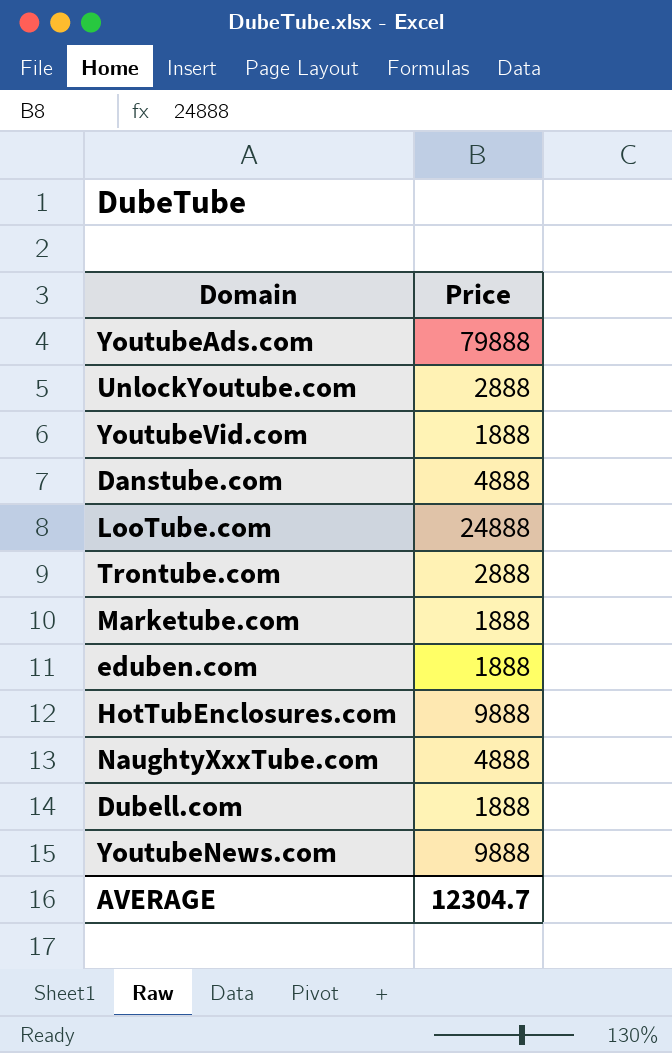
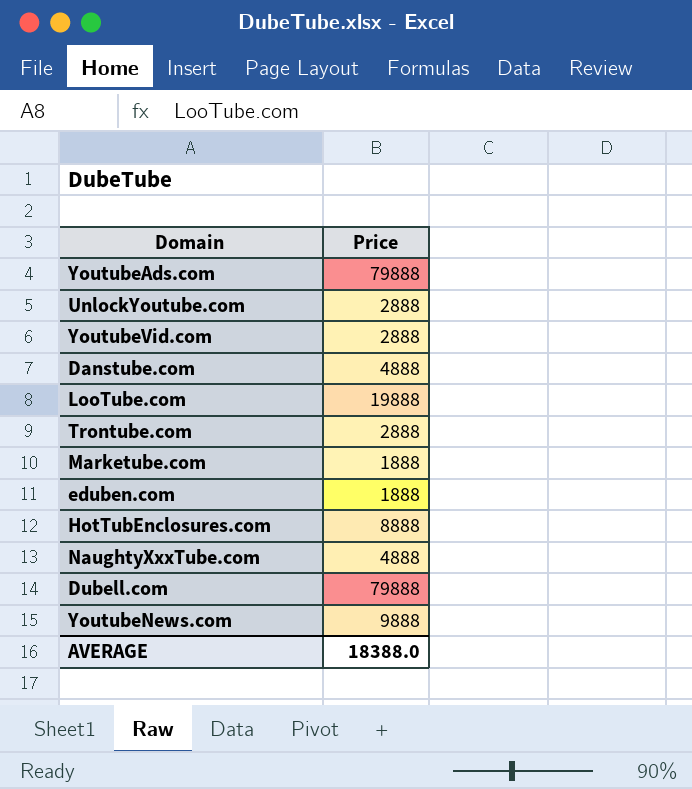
YoutubeVid.com | Price: 1888 -> 2888
LooTube.com | Price: 24888 -> 19888
HotTubEnclosures.com | Price: 9888 -> 8888
Dubell.com | Price: 1888 -> 79888
AVERAGE | Price: 12304.7 -> 18388.0

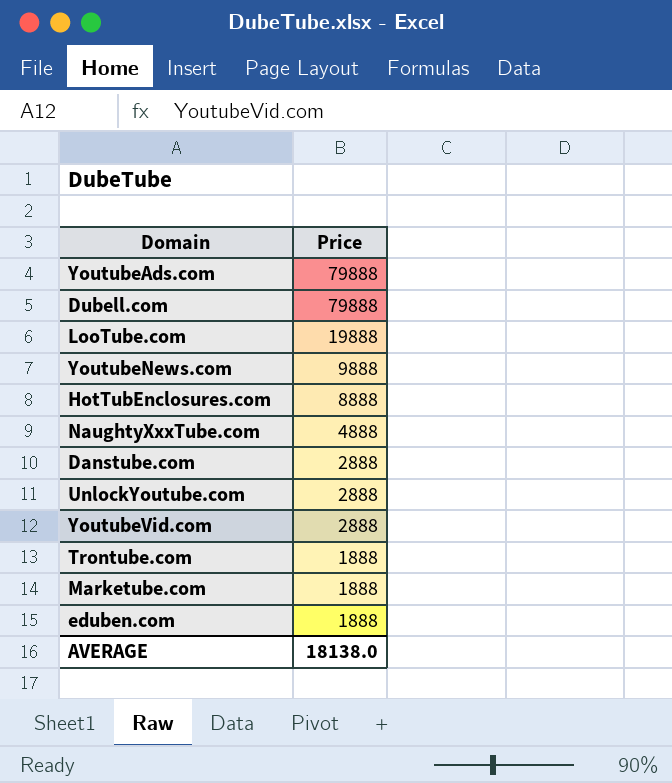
row order: none -> Price descending
Danstube.com | Price: 4888 -> 2888
Trontube.com | Price: 2888 -> 1888
AVERAGE | Price: 18388.0 -> 18138.0

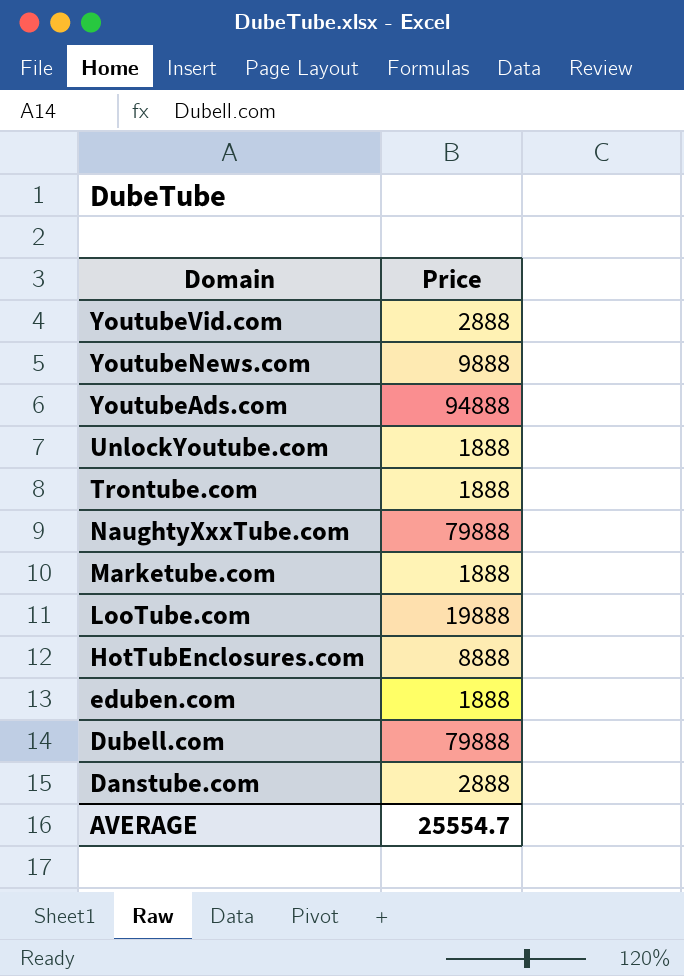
row order: Price descending -> Domain descending
YoutubeAds.com | Price: 79888 -> 94888
UnlockYoutube.com | Price: 2888 -> 1888
NaughtyXxxTube.com | Price: 4888 -> 79888
AVERAGE | Price: 18138.0 -> 25554.7

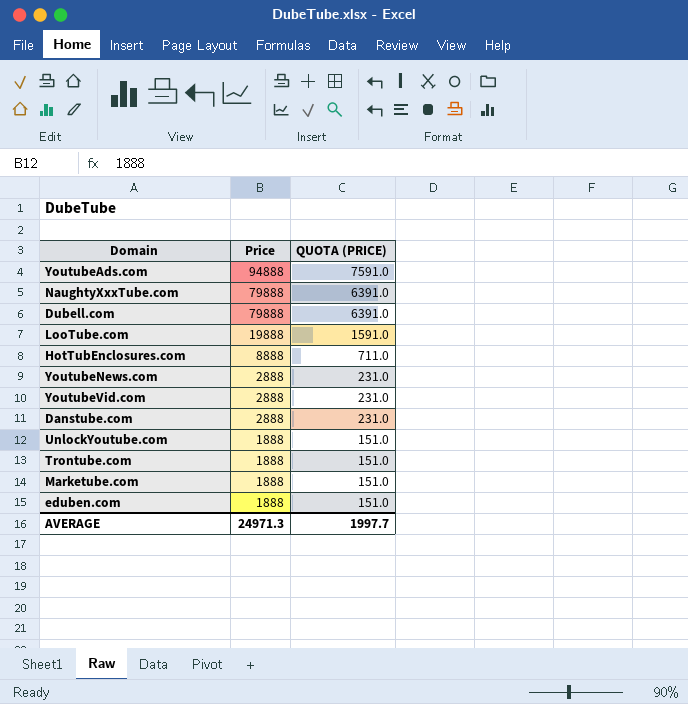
row order: Domain descending -> Price descending
column QUOTA (PRICE) | formula: none -> [Price] * 0.08
YoutubeNews.com | Price: 9888 -> 2888
AVERAGE | Price: 25554.7 -> 24971.3

